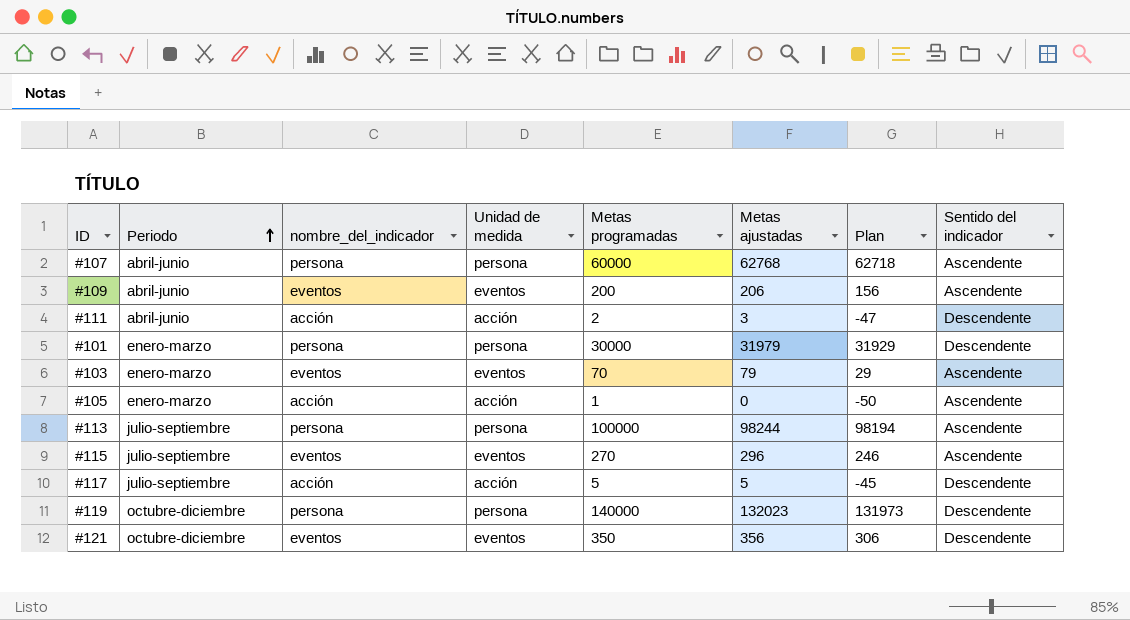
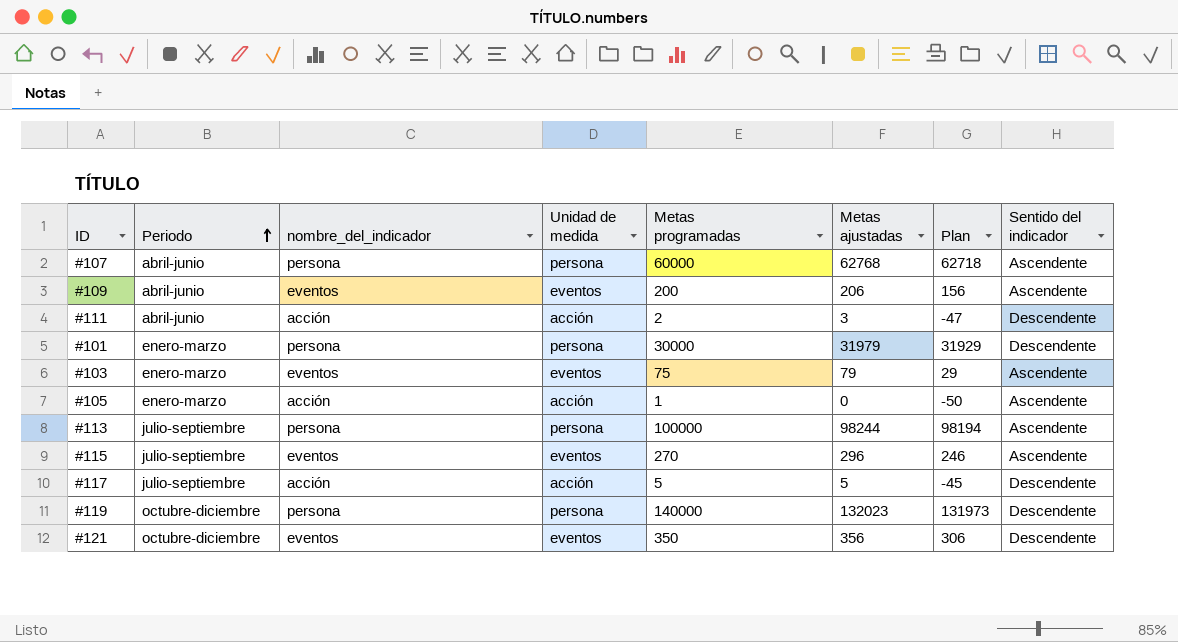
#103 | Metas programadas: 70 -> 75

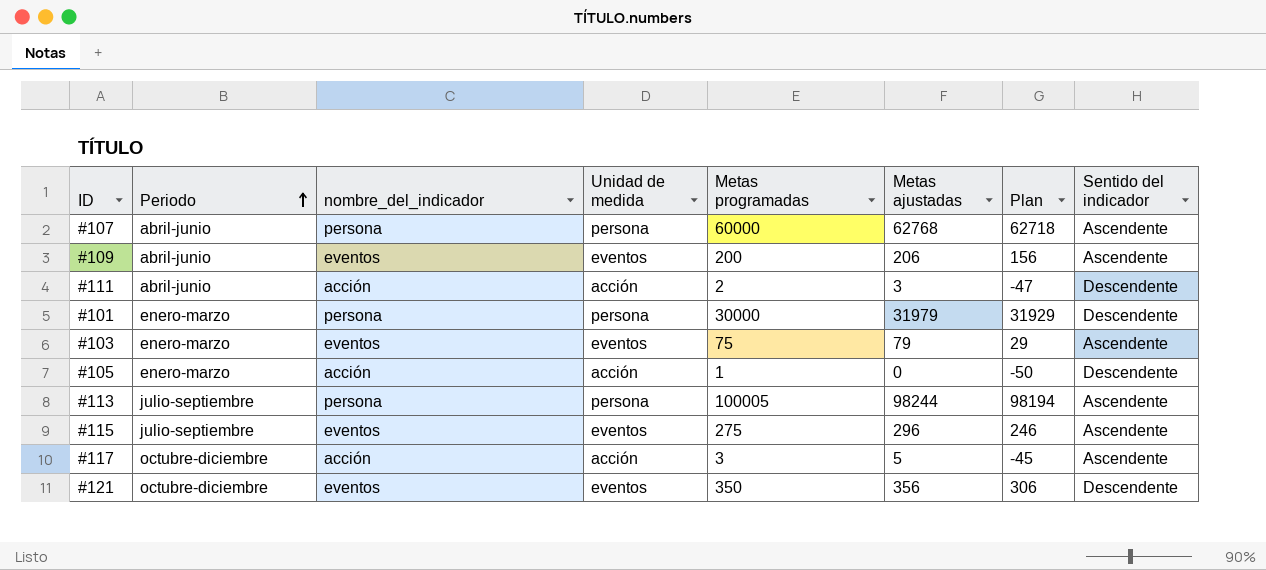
row #119: octubre-diciembre | persona | persona | 140000 | 132023 | 131973 | Descendente -> none
#105 | Sentido del indicador: Ascendente -> Descendente
#113 | Metas programadas: 100000 -> 100005
#115 | Metas programadas: 270 -> 275
#117 | Periodo: julio-septiembre -> octubre-diciembre
#117 | Metas programadas: 5 -> 3
#117 | Sentido del indicador: Descendente -> Ascendente

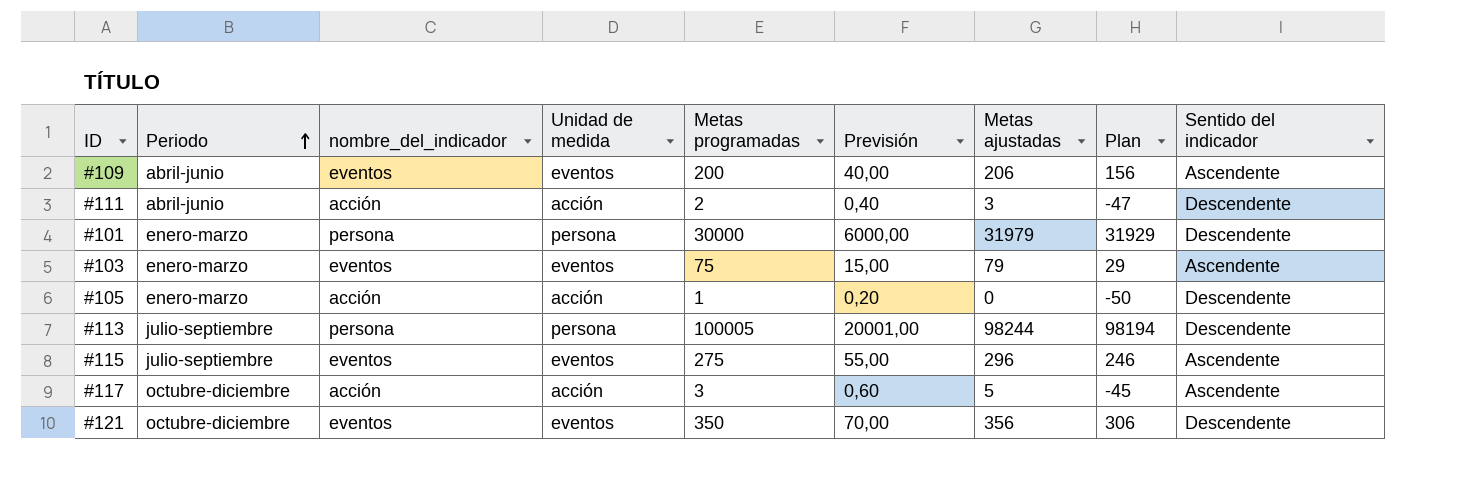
column Previsión | formula: none -> [Metas programadas] * 0,2
row #107: abril-junio | persona | persona | 60000 | 62768 | 62718 | Ascendente -> none
#113 | Sentido del indicador: Ascendente -> Descendente

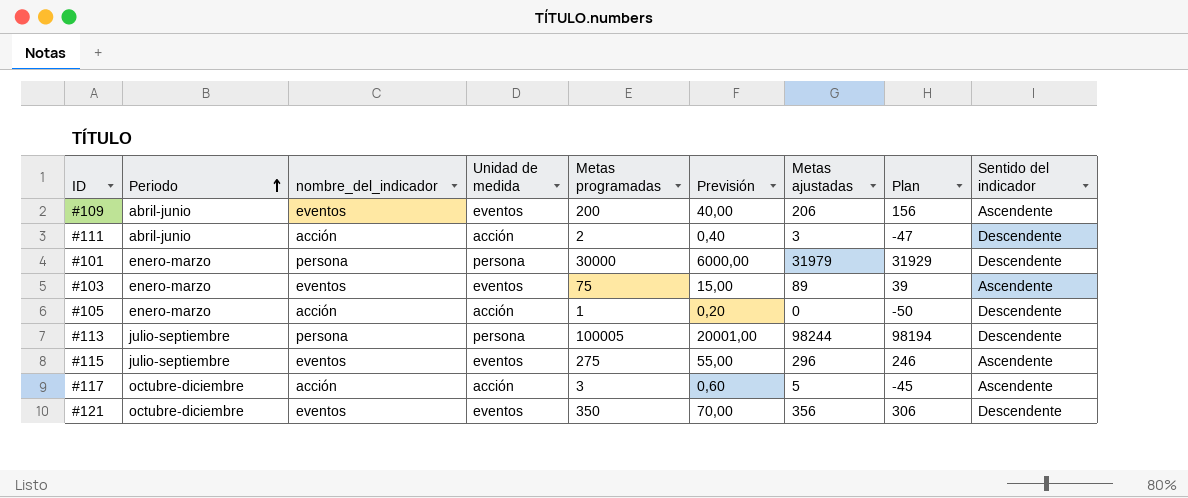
#103 | Metas ajustadas: 79 -> 89
#103 | Plan: 29 -> 39

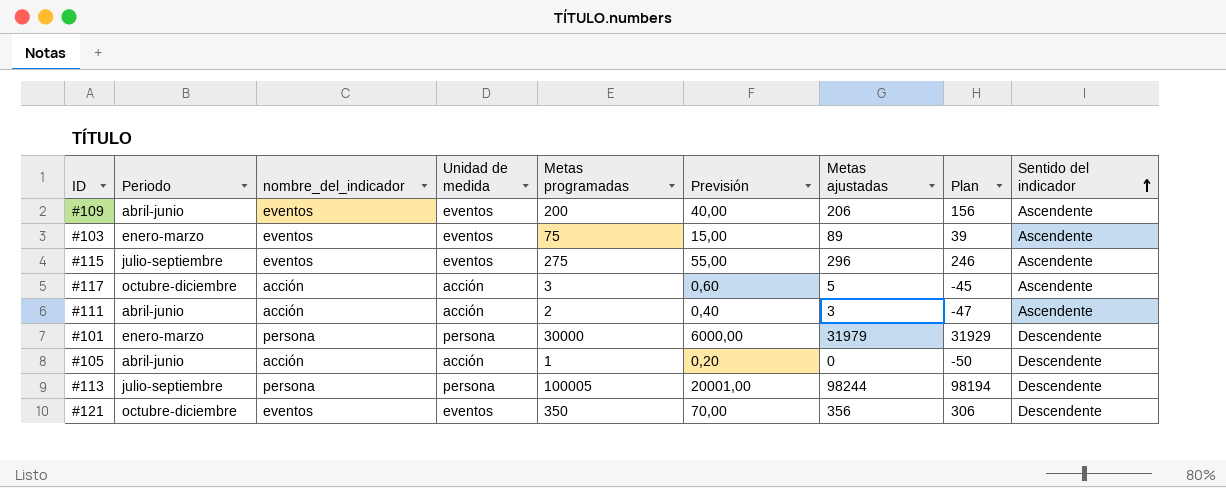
row order: Periodo ascending -> Sentido del indicador ascending
#111 | Sentido del indicador: Descendente -> Ascendente
#105 | Periodo: enero-marzo -> abril-junio

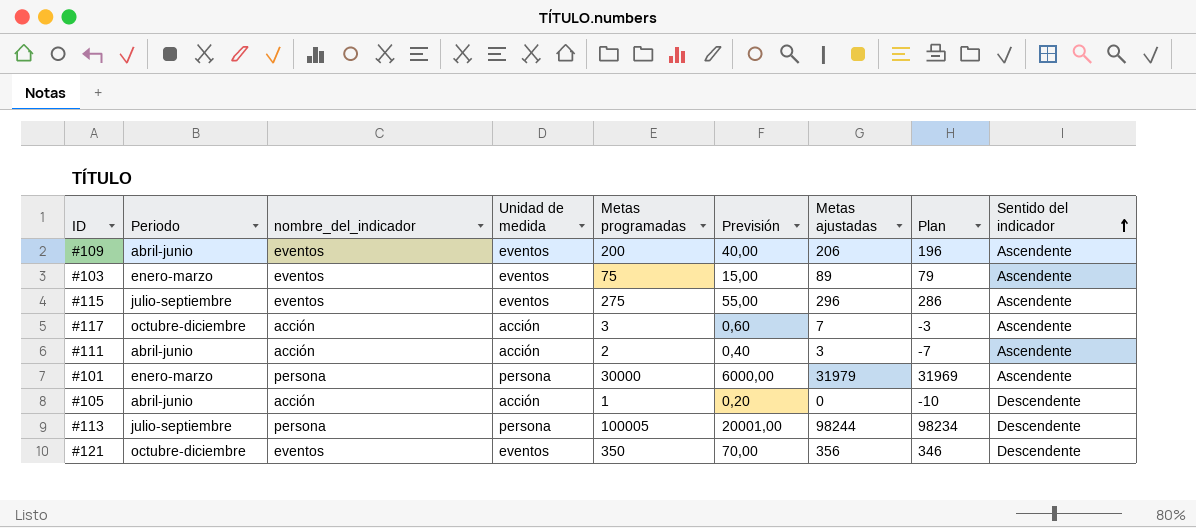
column Plan | formula: [Metas ajustadas] - 50 -> [Metas ajustadas] - 10
#117 | Metas ajustadas: 5 -> 7
#101 | Sentido del indicador: Descendente -> Ascendente

